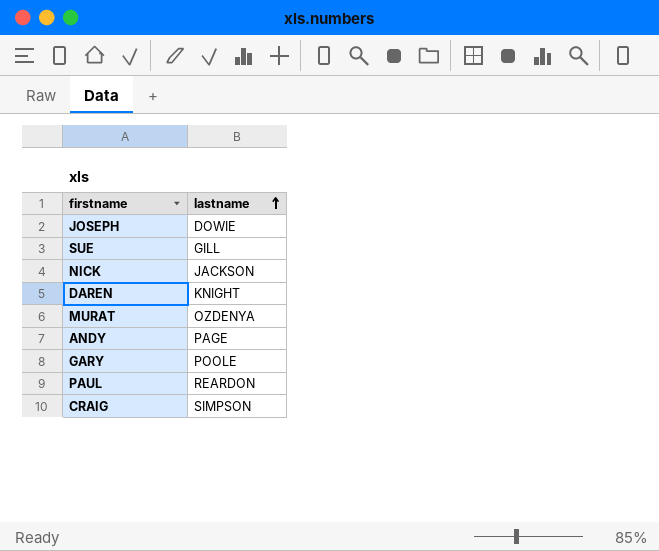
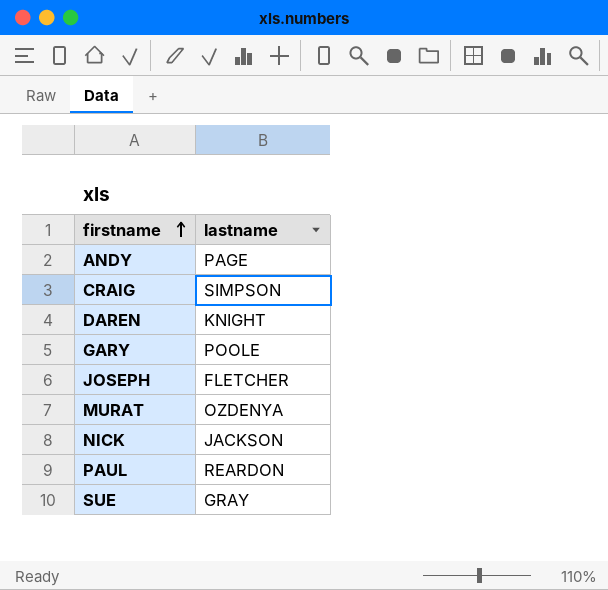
row order: lastname ascending -> firstname ascending
JOSEPH | lastname: DOWIE -> FLETCHER
SUE | lastname: GILL -> GRAY

